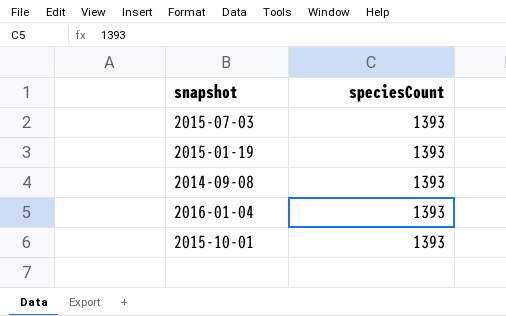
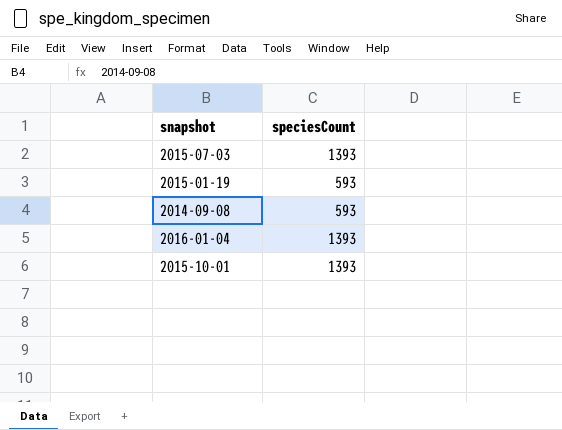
2015-01-19 | speciesCount: 1393 -> 593
2014-09-08 | speciesCount: 1393 -> 593

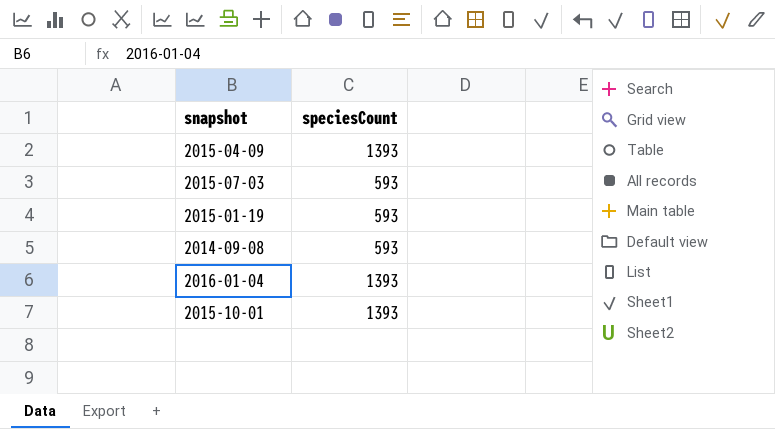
row 2015-04-09: none -> 1393
2015-07-03 | speciesCount: 1393 -> 593

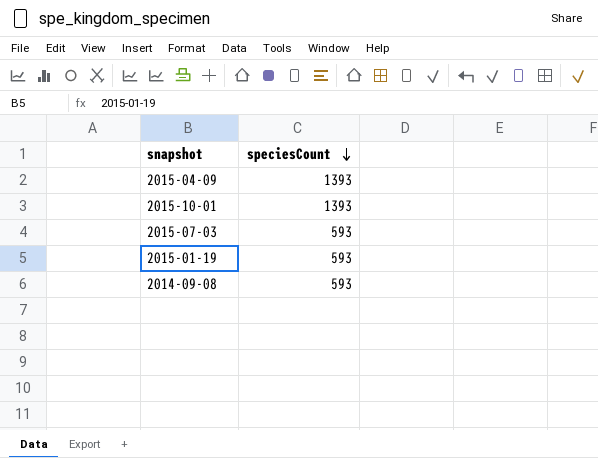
row order: none -> speciesCount descending
row 2016-01-04: 1393 -> none

